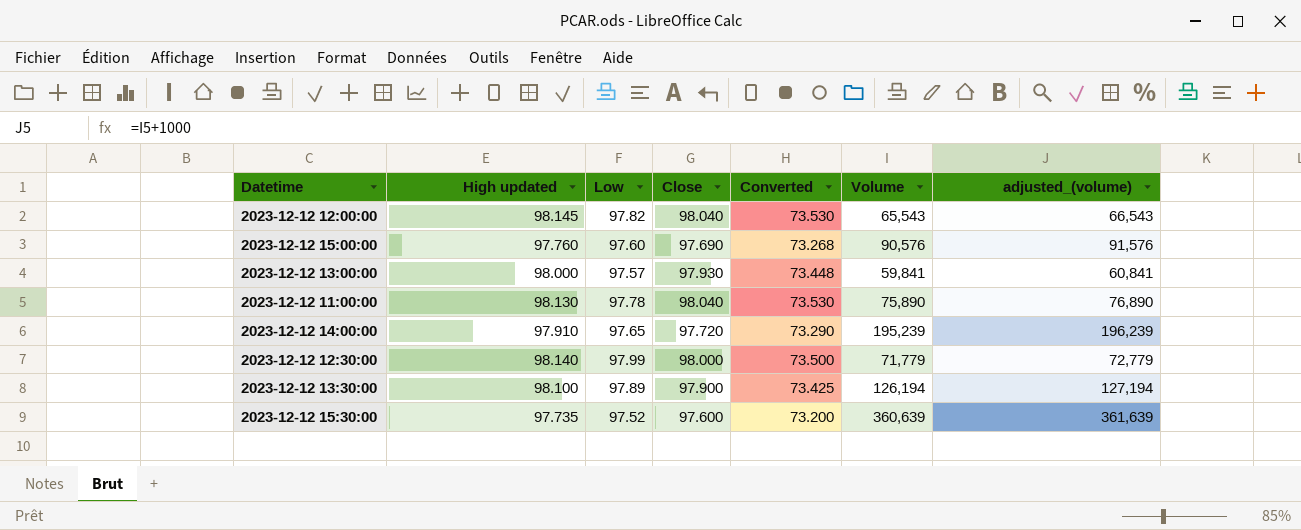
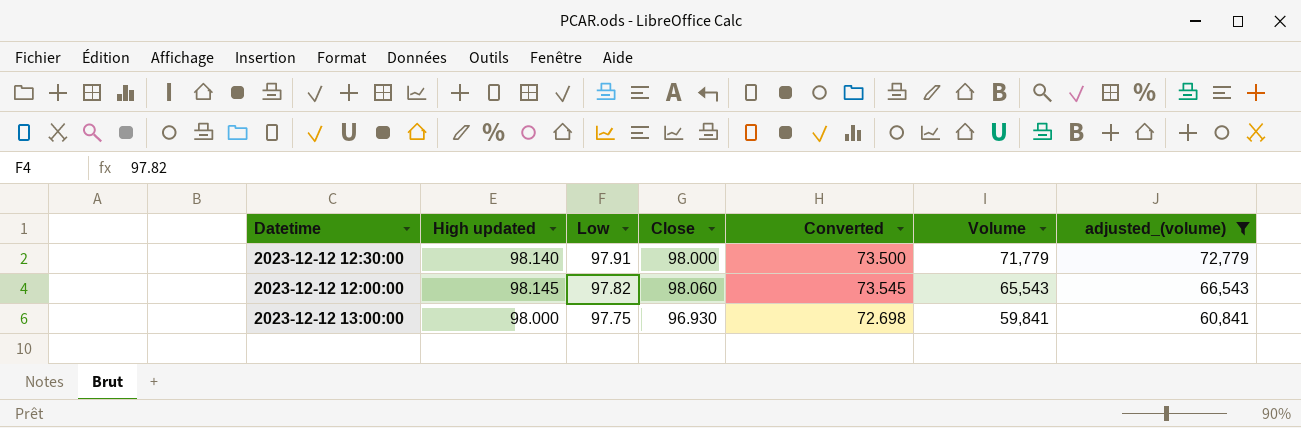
filter: none -> adjusted_(volume) <= 72,779
row order: none -> Low descending
2023-12-12 12:30:00 | Low: 97.99 -> 97.91
2023-12-12 12:00:00 | Close: 98.040 -> 98.060
2023-12-12 12:00:00 | Converted: 73.530 -> 73.545
2023-12-12 13:00:00 | Low: 97.57 -> 97.75
2023-12-12 13:00:00 | Close: 97.930 -> 96.930
2023-12-12 13:00:00 | Converted: 73.448 -> 72.698

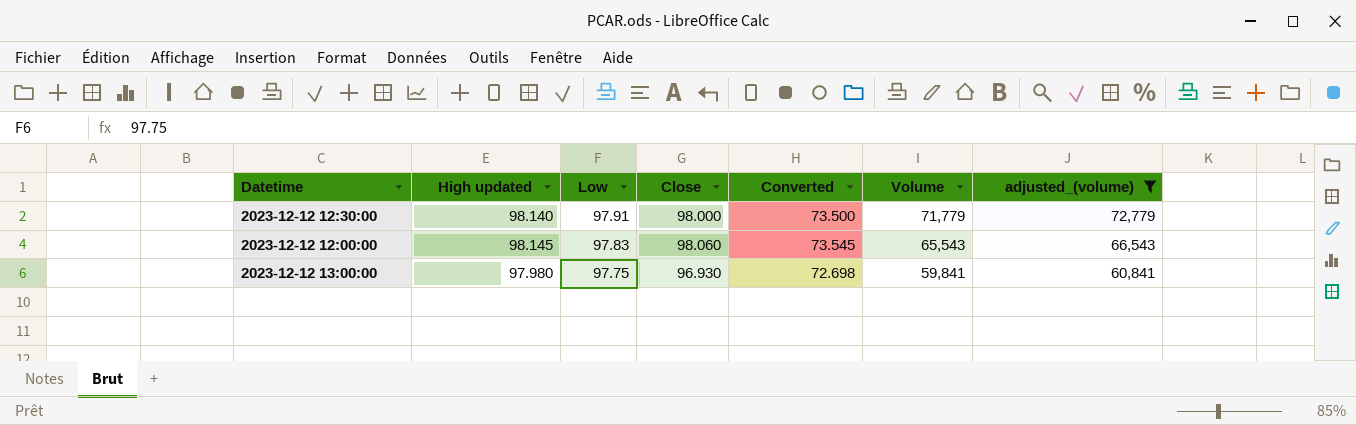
2023-12-12 12:00:00 | Low: 97.82 -> 97.83
2023-12-12 13:00:00 | High updated: 98.000 -> 97.980

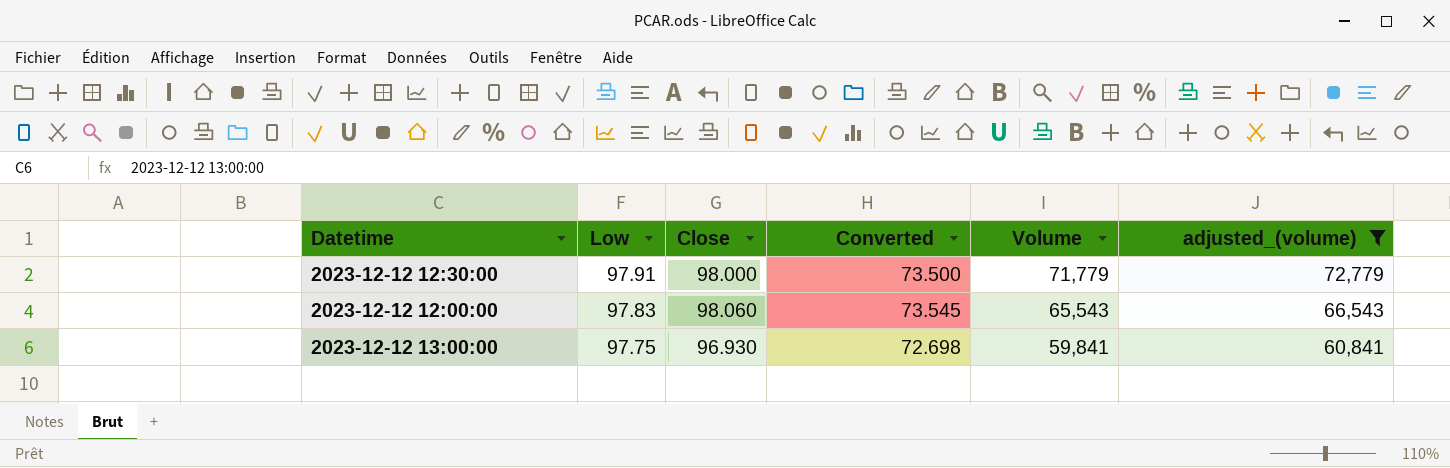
column High updated | position: 2 -> none

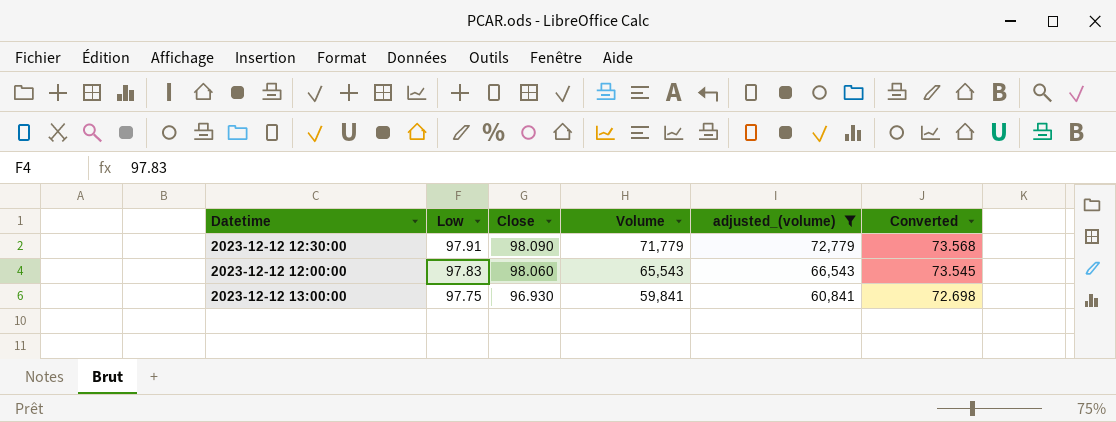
column Converted | position: 4 -> 6
2023-12-12 12:30:00 | Close: 98.000 -> 98.090
2023-12-12 12:30:00 | Converted: 73.500 -> 73.568

